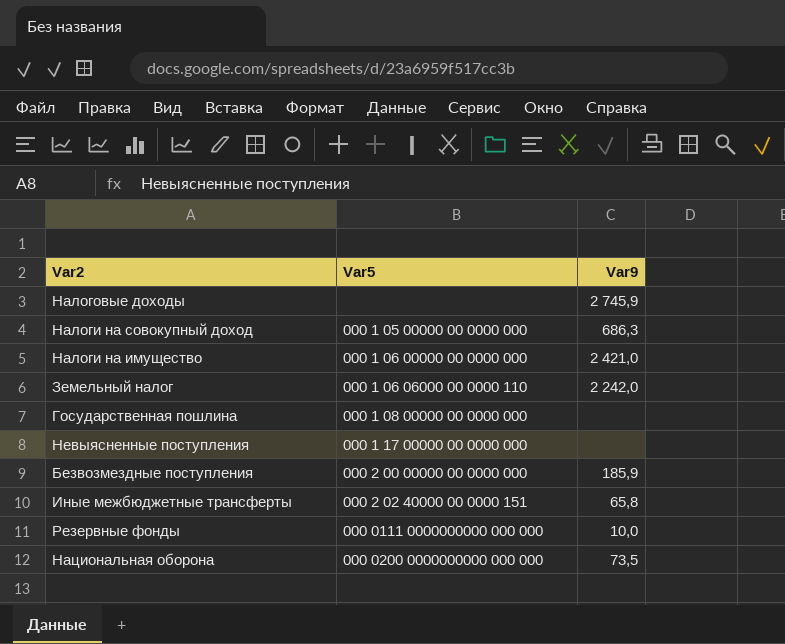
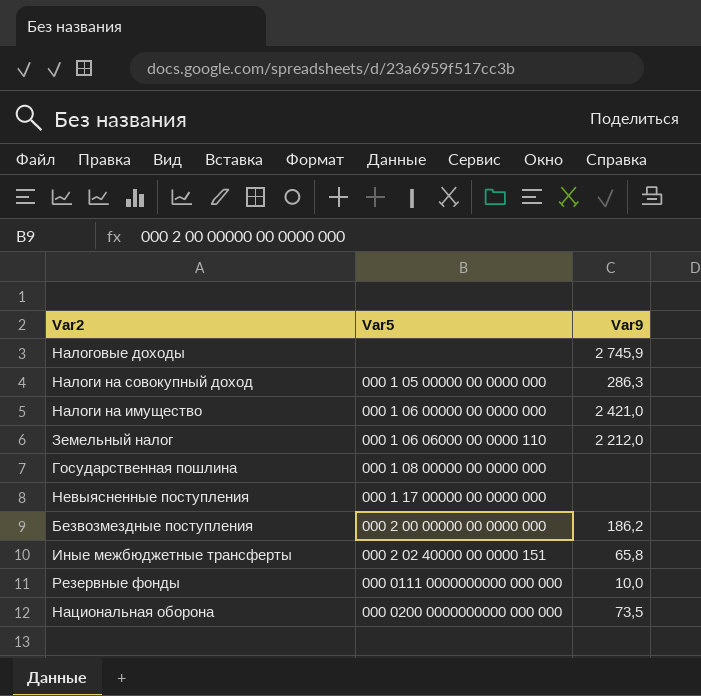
Налоги на совокупный доход | Var9: 686,3 -> 286,3
Земельный налог | Var9: 2 242,0 -> 2 212,0
Безвозмездные поступления | Var9: 185,9 -> 186,2

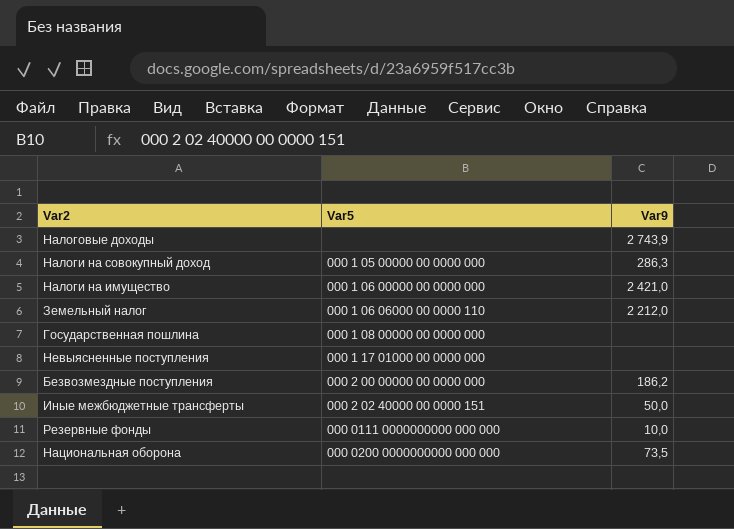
Налоговые доходы | Var9: 2 745,9 -> 2 743,9
Невыясненные поступления | Var5: 000 1 17 00000 00 0000 000 -> 000 1 17 01000 00 0000 000
Иные межбюджетные трансферты | Var9: 65,8 -> 50,0

